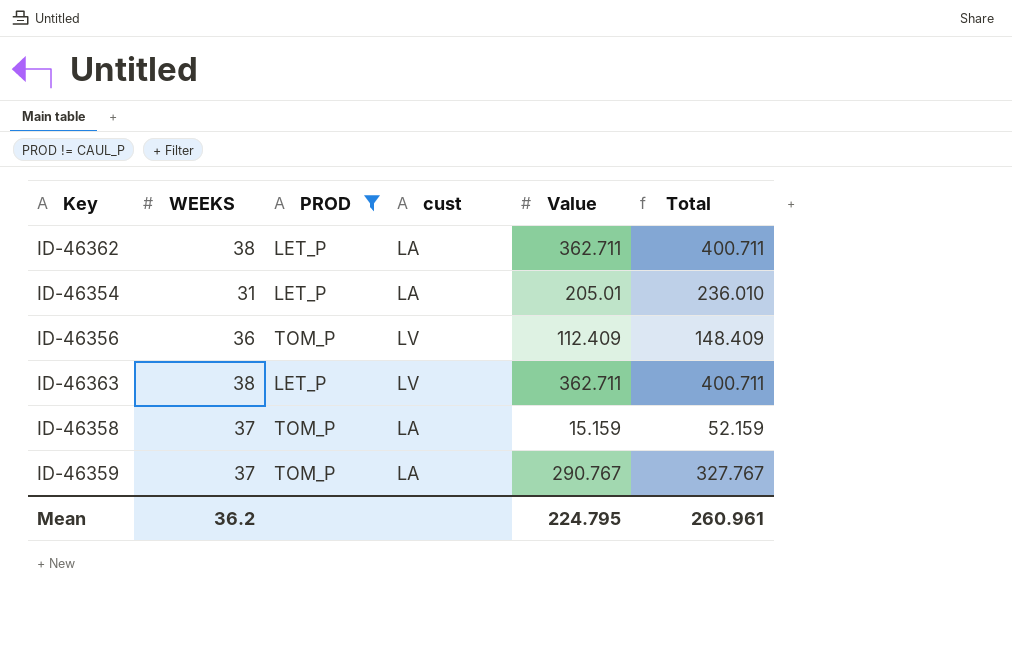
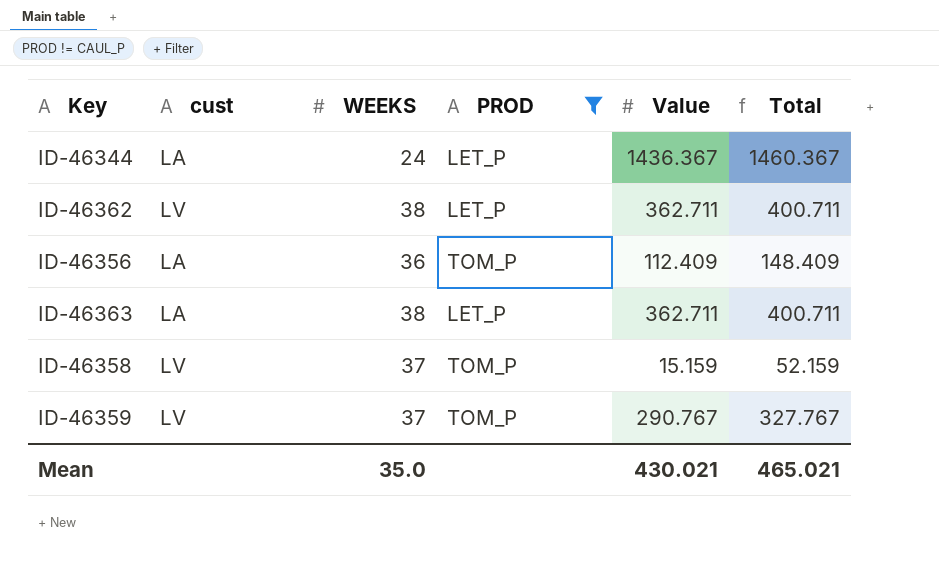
column cust | position: 4 -> 2
row ID-46354: 31 | LET_P | LA | 205.01 | 236.010 -> none
row ID-46344: none -> LA | 24 | LET_P | 1436.367 | 1460.367
ID-46362 | cust: LA -> LV
ID-46356 | cust: LV -> LA
ID-46363 | cust: LV -> LA
ID-46358 | cust: LA -> LV
ID-46359 | cust: LA -> LV
Mean | WEEKS: 36.2 -> 35.0
Mean | Value: 224.795 -> 430.021
Mean | Total: 260.961 -> 465.021

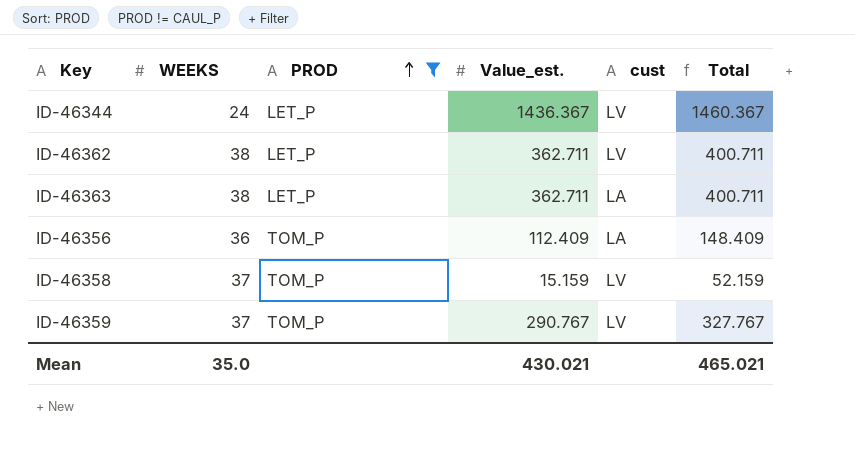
row order: none -> PROD ascending
column name: Value -> Value_est.
column cust | position: 2 -> 5
ID-46344 | cust: LA -> LV

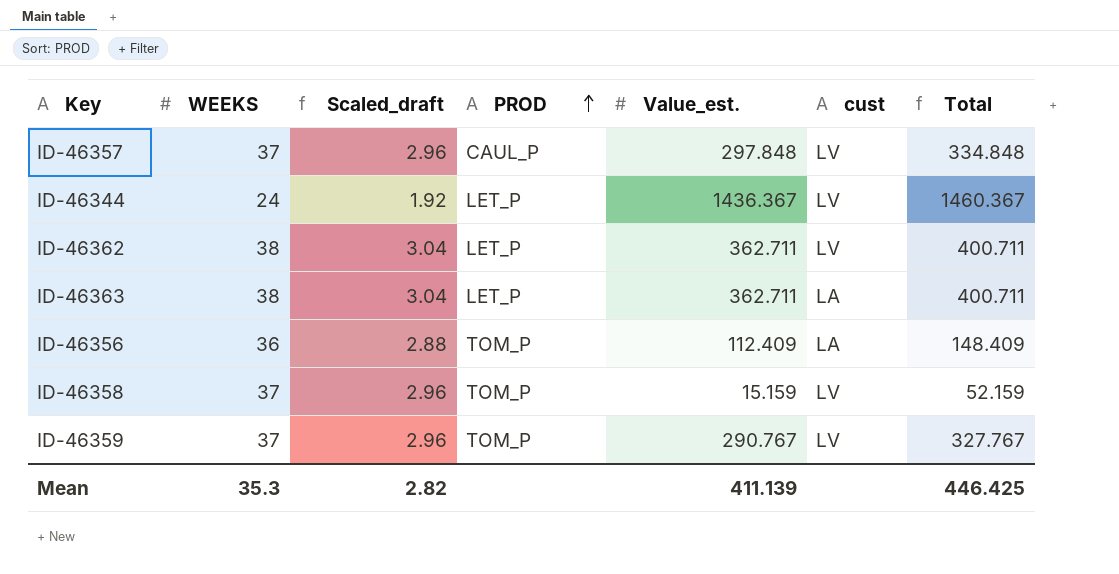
filter: PROD != CAUL_P -> none
column Scaled_draft | formula: none -> [WEEKS] * 0.08
Mean | WEEKS: 35.0 -> 35.3
Mean | Value_est.: 430.021 -> 411.139
Mean | Total: 465.021 -> 446.425

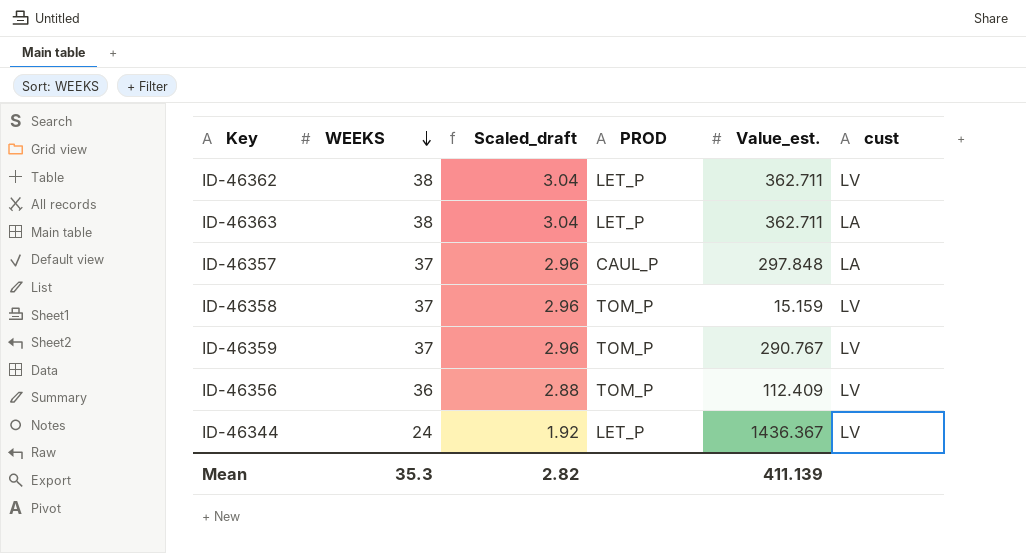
row order: PROD ascending -> WEEKS descending
column Total | formula: [WEEKS] + [Value_est.] -> none
ID-46357 | cust: LV -> LA
ID-46356 | cust: LA -> LV

